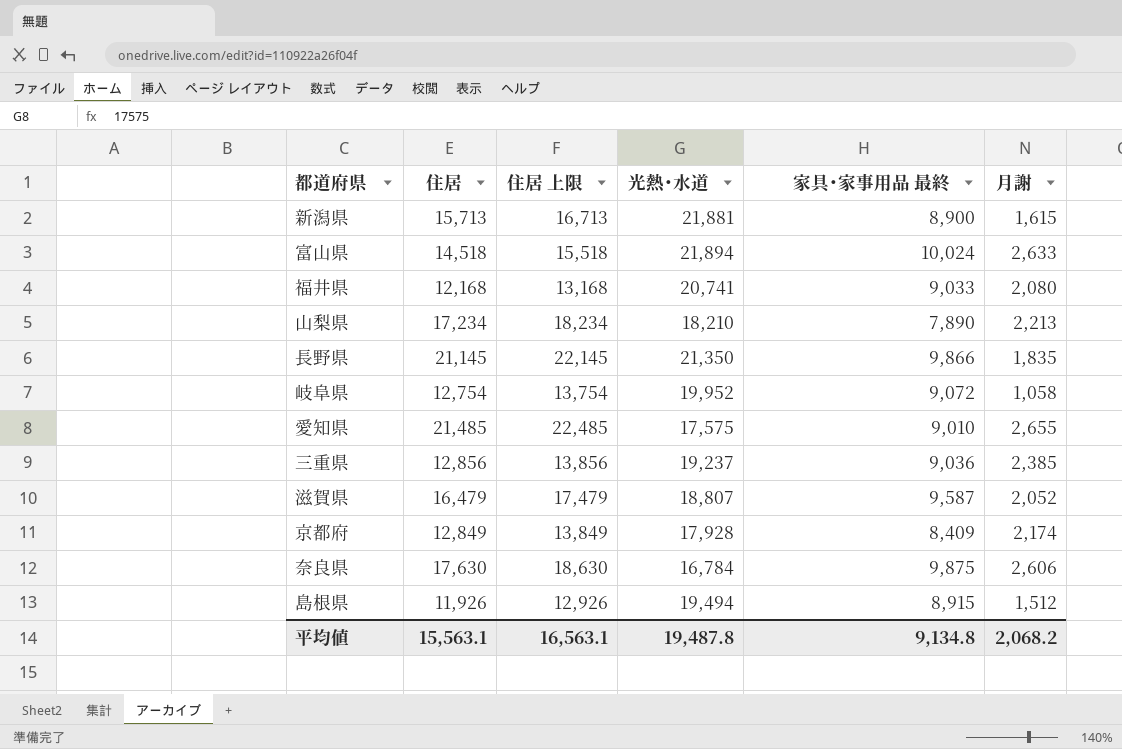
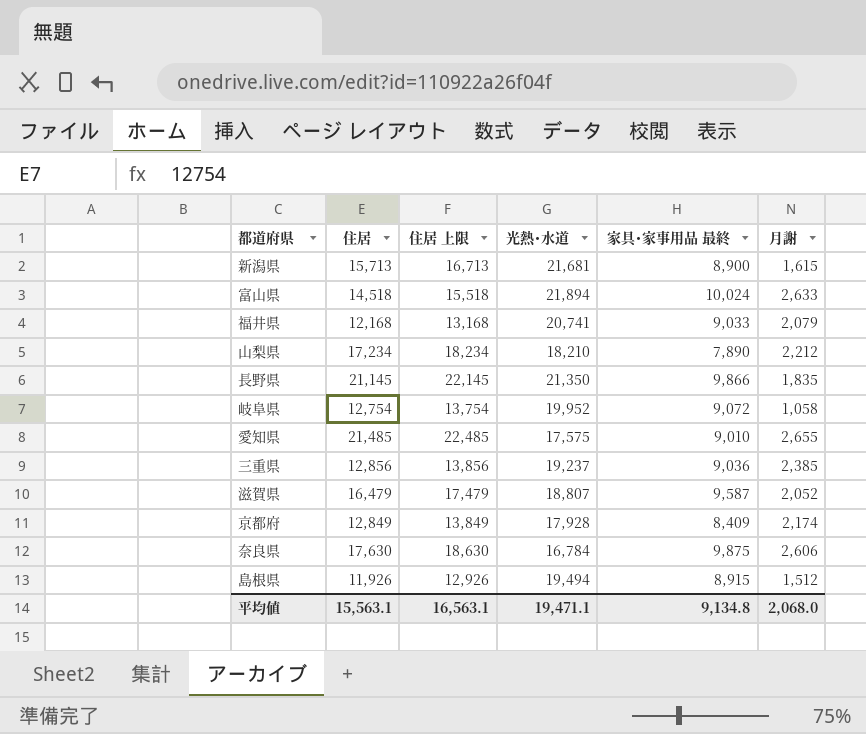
新潟県 | 光熱･水道: 21,881 -> 21,681
福井県 | 月謝: 2,080 -> 2,079
山梨県 | 月謝: 2,213 -> 2,212
平均値 | 光熱･水道: 19,487.8 -> 19,471.1
平均値 | 月謝: 2,068.2 -> 2,068.0

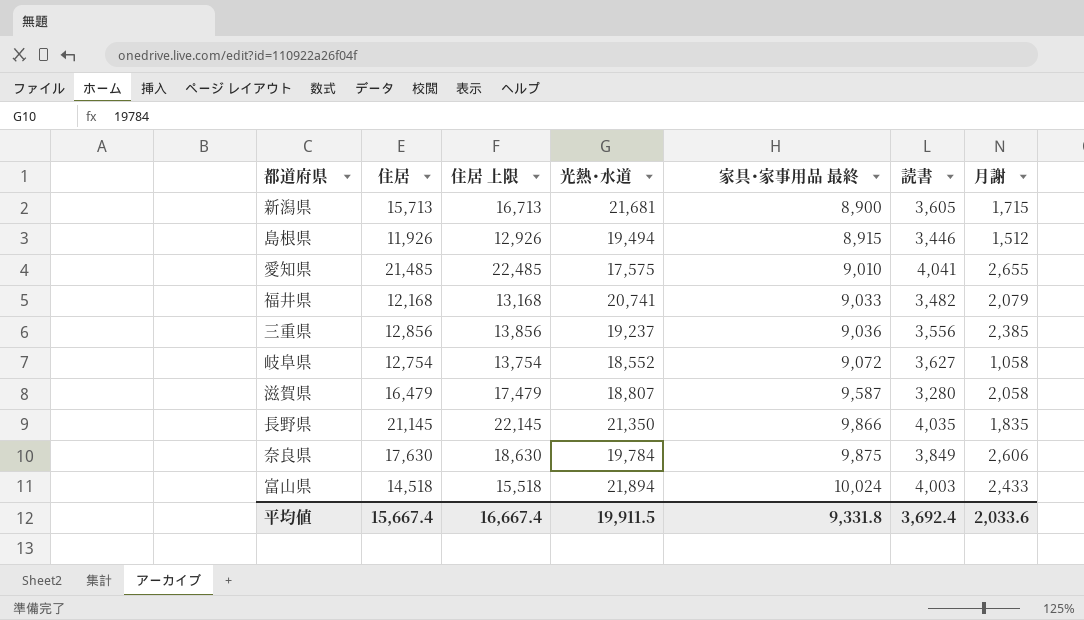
row order: none -> 家具･家事用品 最終 ascending
column 読書 | position: none -> 6
row 山梨県: 17,234 | 18,234 | 18,210 | 7,890 | 2,212 -> none
row 京都府: 12,849 | 13,849 | 17,928 | 8,409 | 2,174 -> none
新潟県 | 月謝: 1,615 -> 1,715
岐阜県 | 光熱･水道: 19,952 -> 18,552
滋賀県 | 月謝: 2,052 -> 2,058
奈良県 | 光熱･水道: 16,784 -> 19,784
富山県 | 月謝: 2,633 -> 2,433
平均値 | 住居: 15,563.1 -> 15,667.4
平均値 | 住居 上限: 16,563.1 -> 16,667.4
平均値 | 光熱･水道: 19,471.1 -> 19,911.5
平均値 | 家具･家事用品 最終: 9,134.8 -> 9,331.8
平均値 | 月謝: 2,068.0 -> 2,033.6

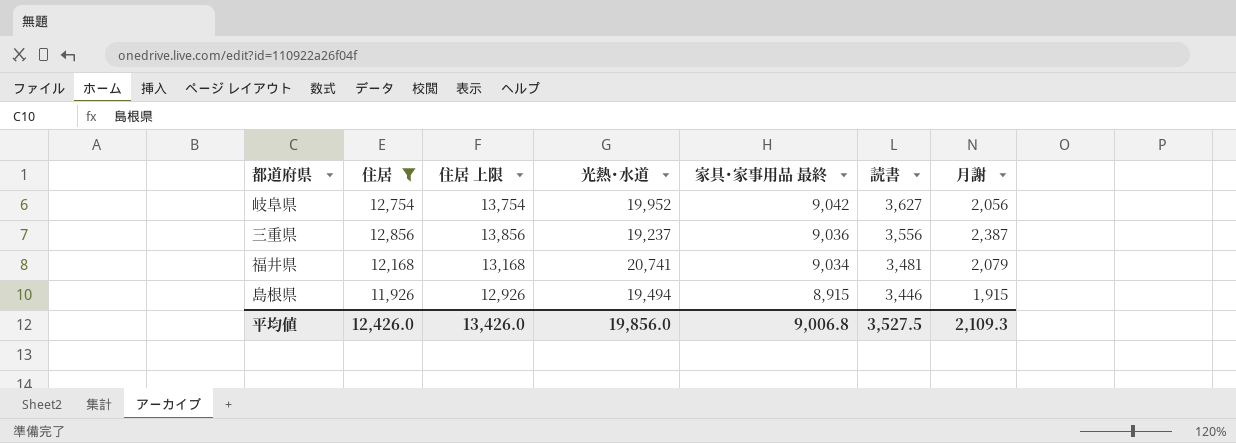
filter: none -> 住居 <= 12,856
row order: 家具･家事用品 最終 ascending -> 家具･家事用品 最終 descending
岐阜県 | 光熱･水道: 18,552 -> 19,952
岐阜県 | 家具･家事用品 最終: 9,072 -> 9,042
岐阜県 | 月謝: 1,058 -> 2,056
三重県 | 月謝: 2,385 -> 2,387
福井県 | 家具･家事用品 最終: 9,033 -> 9,034
福井県 | 読書: 3,482 -> 3,481
島根県 | 月謝: 1,512 -> 1,915
平均値 | 住居: 15,667.4 -> 12,426.0
平均値 | 住居 上限: 16,667.4 -> 13,426.0
平均値 | 光熱･水道: 19,911.5 -> 19,856.0
平均値 | 家具･家事用品 最終: 9,331.8 -> 9,006.8
平均値 | 読書: 3,692.4 -> 3,527.5
平均値 | 月謝: 2,033.6 -> 2,109.3

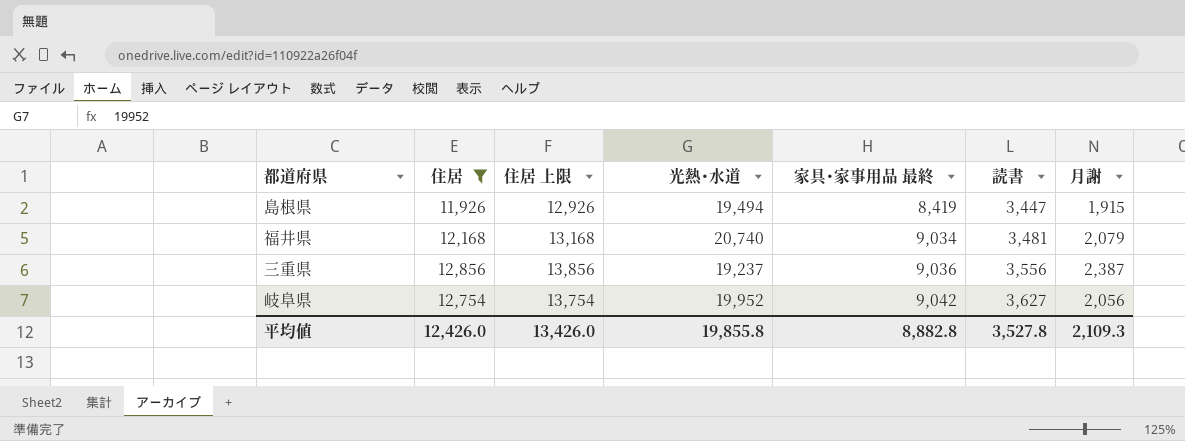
row order: 家具･家事用品 最終 descending -> 家具･家事用品 最終 ascending
島根県 | 家具･家事用品 最終: 8,915 -> 8,419
島根県 | 読書: 3,446 -> 3,447
福井県 | 光熱･水道: 20,741 -> 20,740
平均値 | 光熱･水道: 19,856.0 -> 19,855.8
平均値 | 家具･家事用品 最終: 9,006.8 -> 8,882.8
平均値 | 読書: 3,527.5 -> 3,527.8

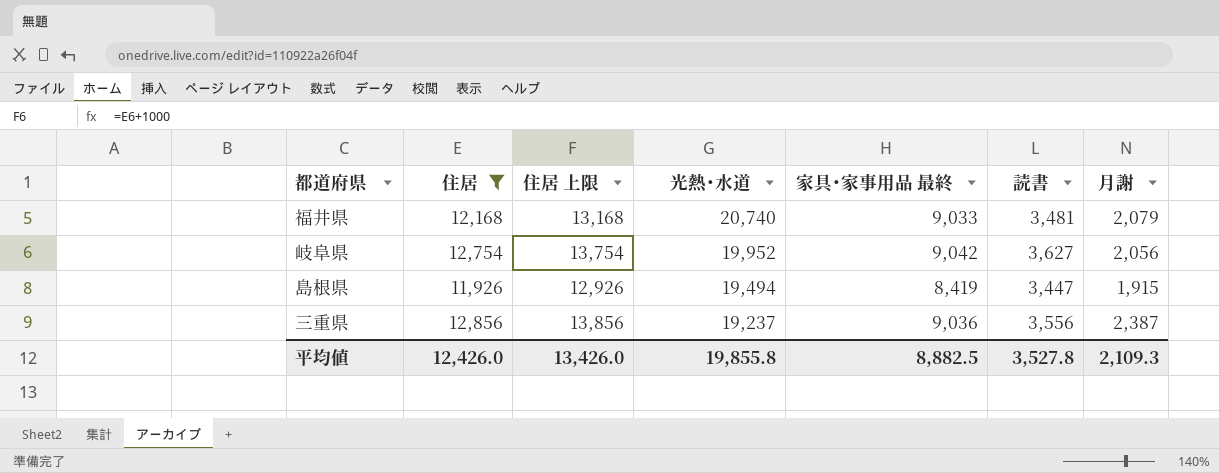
row order: 家具･家事用品 最終 ascending -> 光熱･水道 descending
福井県 | 家具･家事用品 最終: 9,034 -> 9,033
平均値 | 家具･家事用品 最終: 8,882.8 -> 8,882.5

